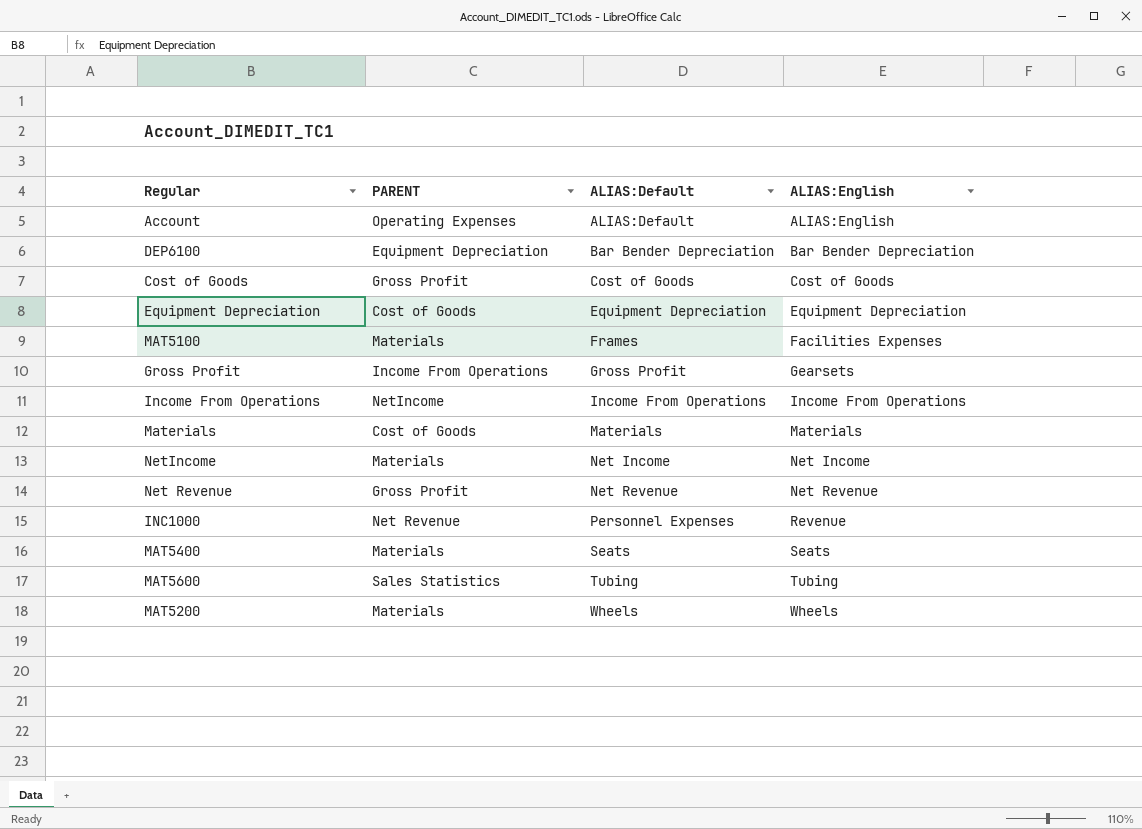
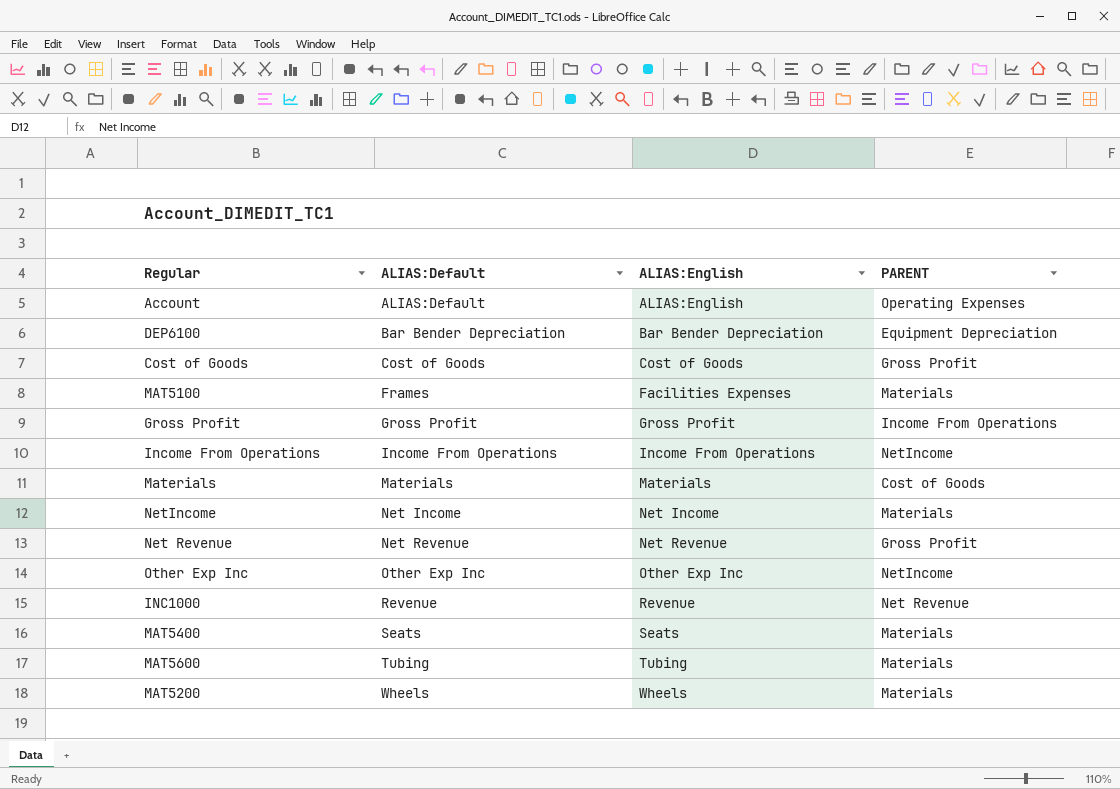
column PARENT | position: 2 -> 4
row Equipment Depreciation: Cost of Goods | Equipment Depreciation | Equipment Depreciation -> none
Gross Profit | ALIAS:English: Gearsets -> Gross Profit
row Other Exp Inc: none -> Other Exp Inc | Other Exp Inc | NetIncome
INC1000 | ALIAS:Default: Personnel Expenses -> Revenue
MAT5600 | PARENT: Sales Statistics -> Materials

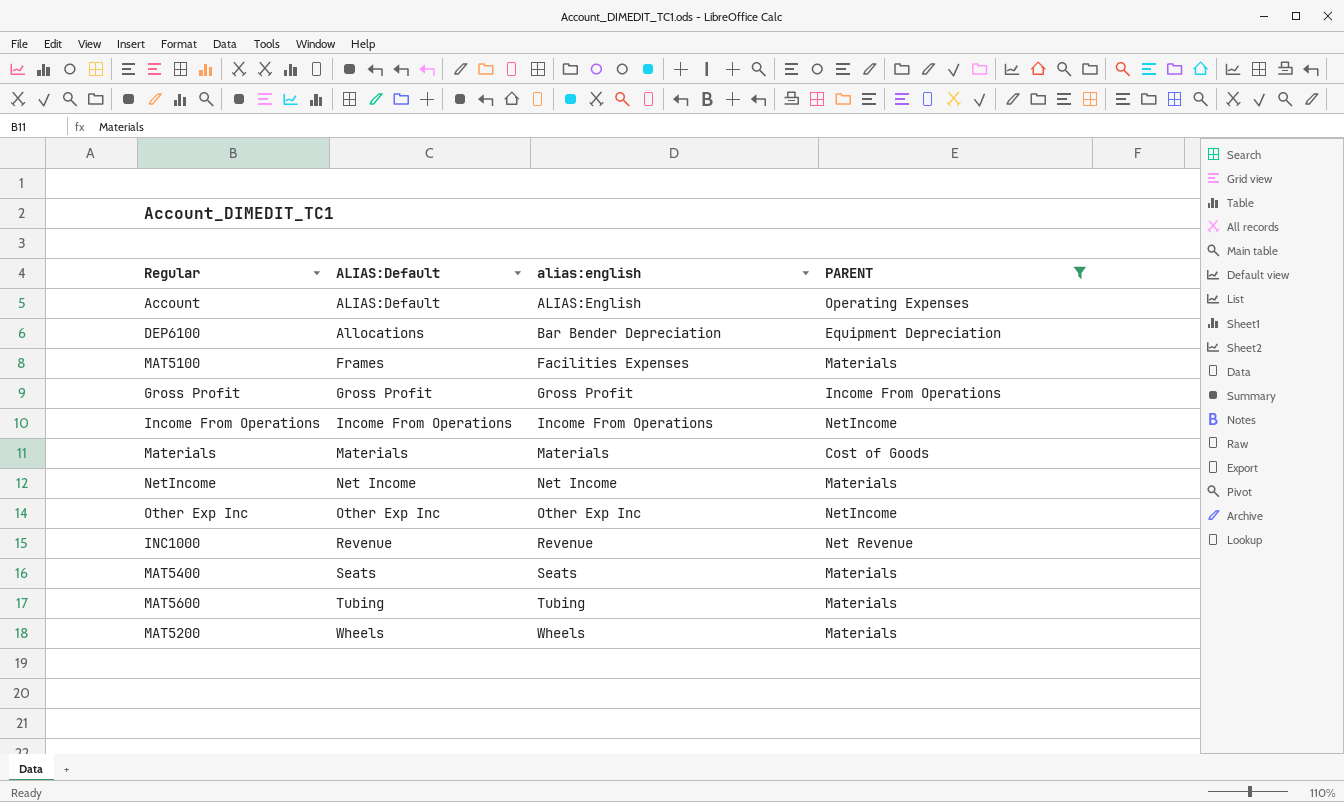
filter: none -> PARENT != Gross Profit
column name: ALIAS:English -> alias:english
DEP6100 | ALIAS:Default: Bar Bender Depreciation -> Allocations

